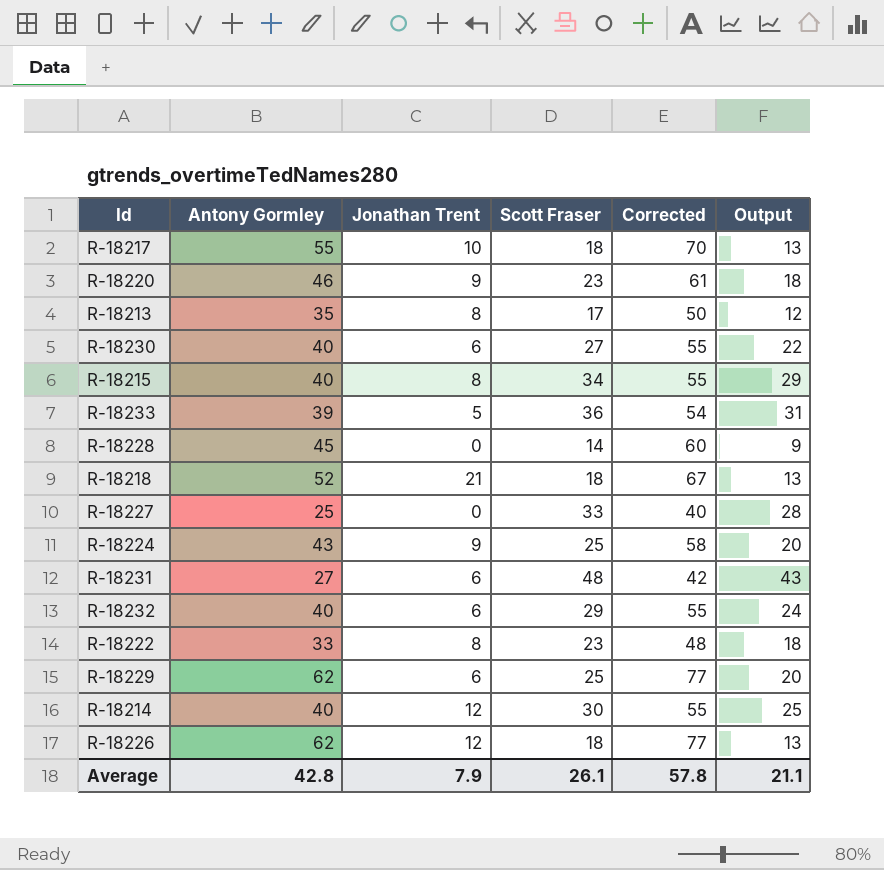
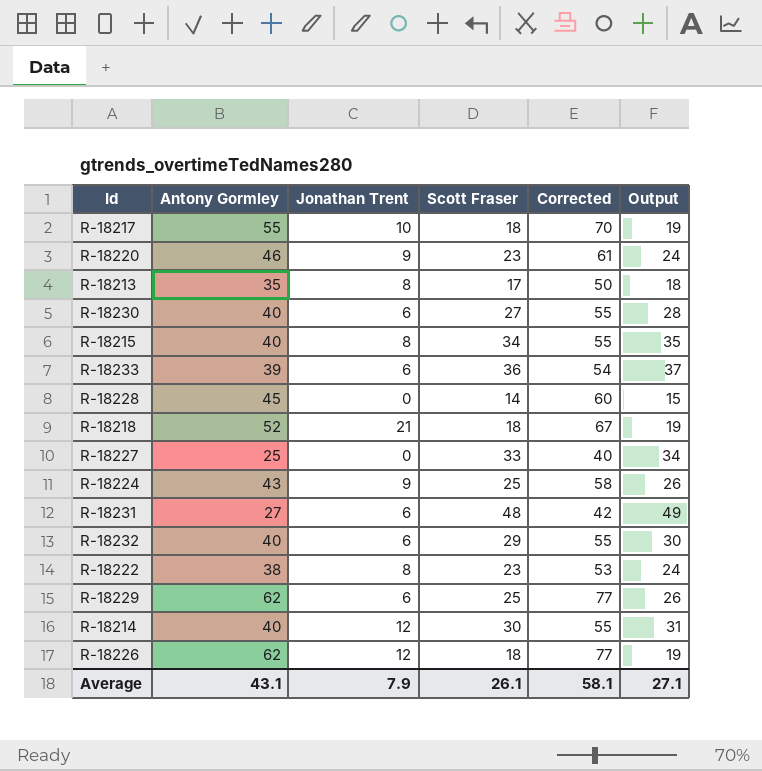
column Output | formula: [Scott Fraser] - 5 -> [Scott Fraser] + 1
R-18233 | Jonathan Trent: 5 -> 6
R-18222 | Antony Gormley: 33 -> 38
R-18222 | Corrected: 48 -> 53
Average | Antony Gormley: 42.8 -> 43.1
Average | Corrected: 57.8 -> 58.1
Average | Output: 21.1 -> 27.1

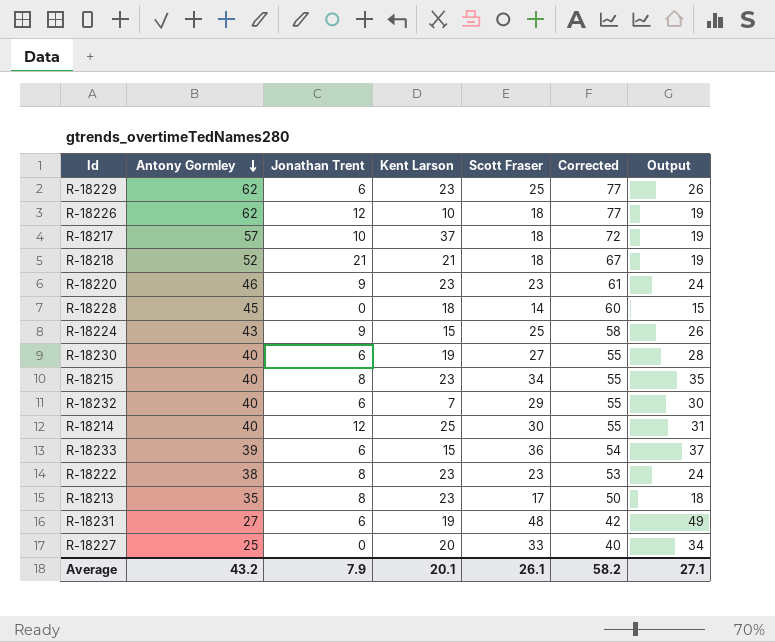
row order: none -> Antony Gormley descending
column Kent Larson | position: none -> 4
R-18217 | Antony Gormley: 55 -> 57
R-18217 | Corrected: 70 -> 72
Average | Antony Gormley: 43.1 -> 43.2
Average | Corrected: 58.1 -> 58.2

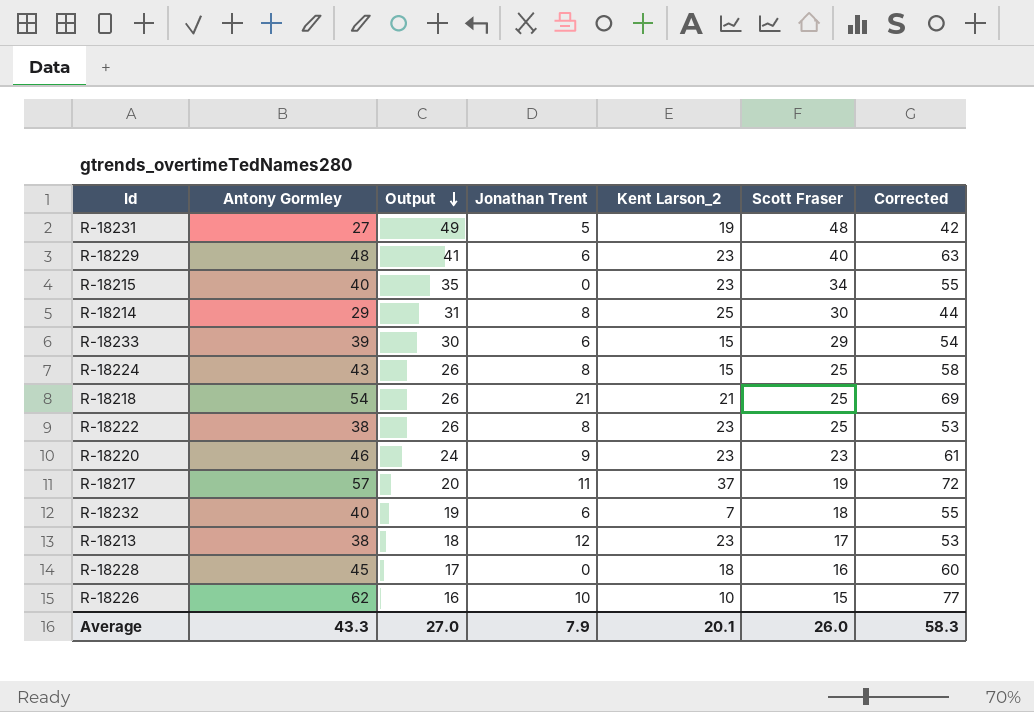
row order: Antony Gormley descending -> Output descending
column Output | position: 7 -> 3
column name: Kent Larson -> Kent Larson_2
row R-18230: 40 | 6 | 19 | 27 | 55 | 28 -> none
row R-18227: 25 | 0 | 20 | 33 | 40 | 34 -> none
R-18231 | Jonathan Trent: 6 -> 5
R-18229 | Antony Gormley: 62 -> 48
R-18229 | Output: 26 -> 41
R-18229 | Scott Fraser: 25 -> 40
R-18229 | Corrected: 77 -> 63
R-18215 | Jonathan Trent: 8 -> 0
R-18214 | Antony Gormley: 40 -> 29
R-18214 | Jonathan Trent: 12 -> 8
R-18214 | Corrected: 55 -> 44
R-18233 | Output: 37 -> 30
R-18233 | Scott Fraser: 36 -> 29
R-18224 | Jonathan Trent: 9 -> 8
R-18218 | Antony Gormley: 52 -> 54
R-18218 | Output: 19 -> 26
R-18218 | Scott Fraser: 18 -> 25
R-18218 | Corrected: 67 -> 69
R-18222 | Output: 24 -> 26
R-18222 | Scott Fraser: 23 -> 25
R-18217 | Output: 19 -> 20
R-18217 | Jonathan Trent: 10 -> 11
R-18217 | Scott Fraser: 18 -> 19
R-18232 | Output: 30 -> 19
R-18232 | Scott Fraser: 29 -> 18
R-18213 | Antony Gormley: 35 -> 38
R-18213 | Jonathan Trent: 8 -> 12
R-18213 | Corrected: 50 -> 53
R-18228 | Output: 15 -> 17
R-18228 | Scott Fraser: 14 -> 16
R-18226 | Output: 19 -> 16
R-18226 | Jonathan Trent: 12 -> 10
R-18226 | Scott Fraser: 18 -> 15
Average | Antony Gormley: 43.2 -> 43.3
Average | Output: 27.1 -> 27.0
Average | Scott Fraser: 26.1 -> 26.0
Average | Corrected: 58.2 -> 58.3

